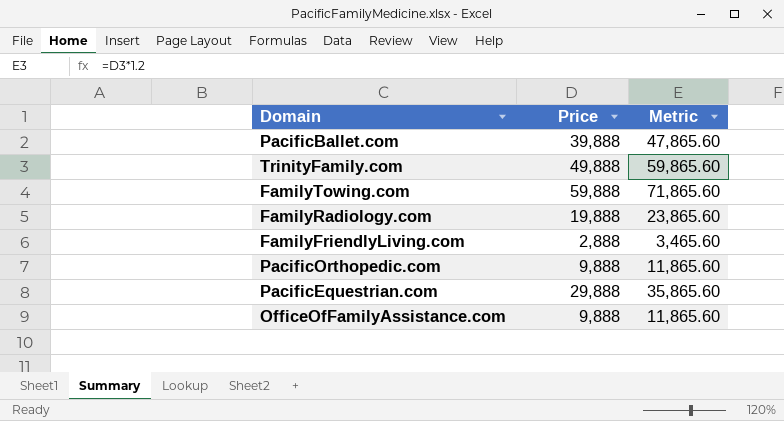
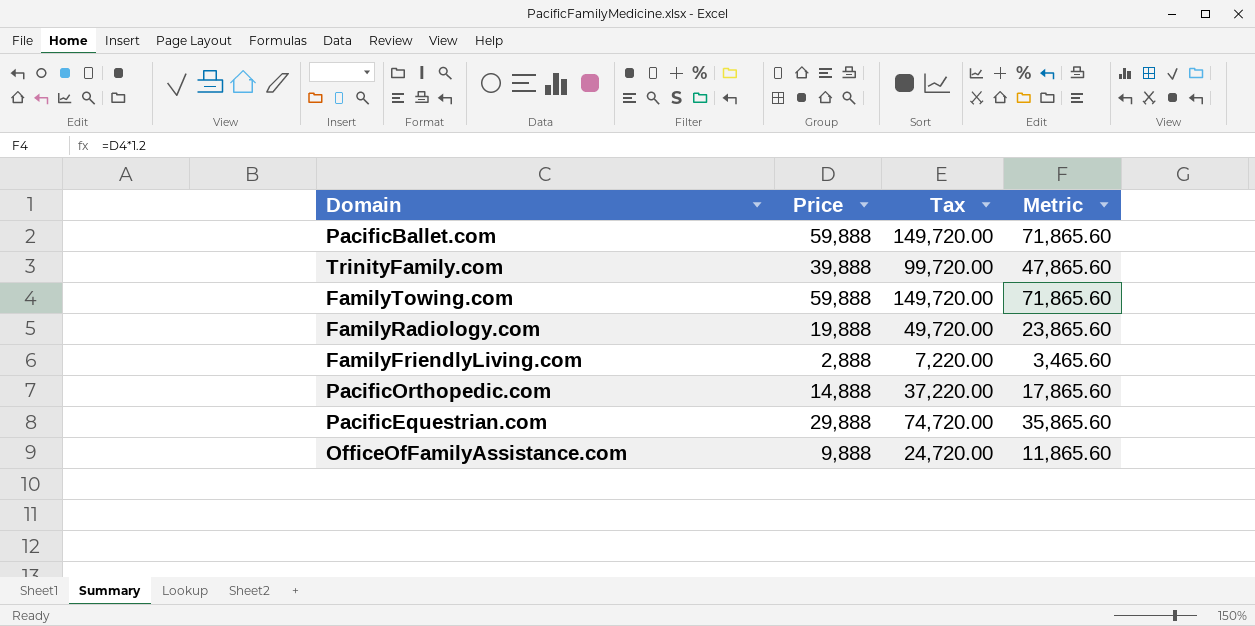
column Tax | formula: none -> [Price] * 2.5
PacificBallet.com | Price: 39,888 -> 59,888
PacificBallet.com | Metric: 47,865.60 -> 71,865.60
TrinityFamily.com | Price: 49,888 -> 39,888
TrinityFamily.com | Metric: 59,865.60 -> 47,865.60
PacificOrthopedic.com | Price: 9,888 -> 14,888
PacificOrthopedic.com | Metric: 11,865.60 -> 17,865.60

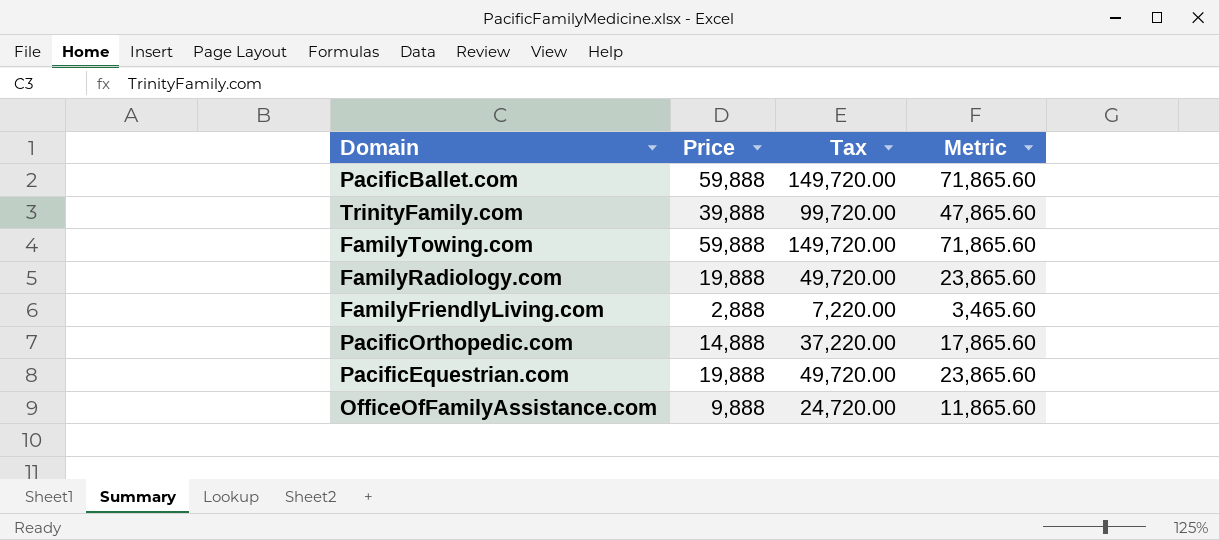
PacificEquestrian.com | Price: 29,888 -> 19,888
PacificEquestrian.com | Tax: 74,720.00 -> 49,720.00
PacificEquestrian.com | Metric: 35,865.60 -> 23,865.60

